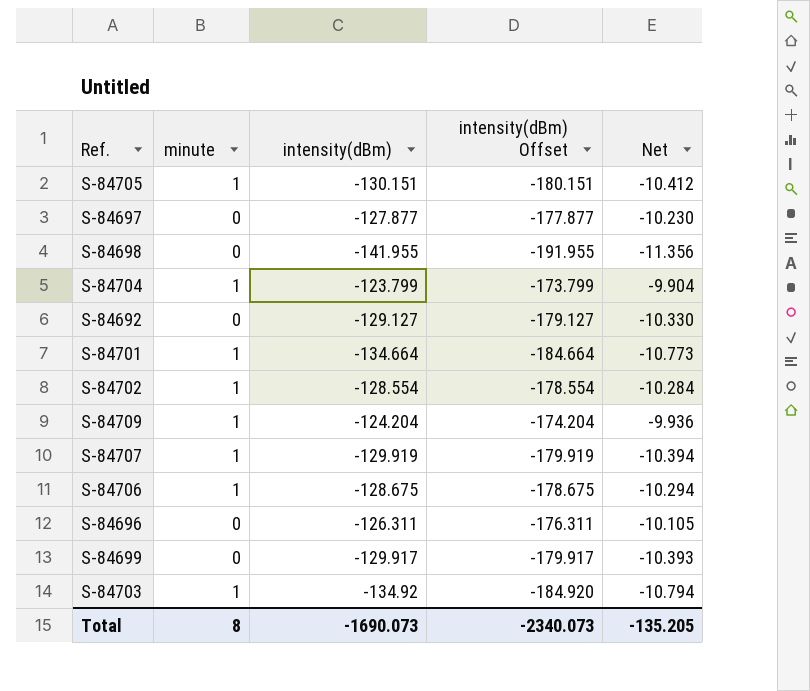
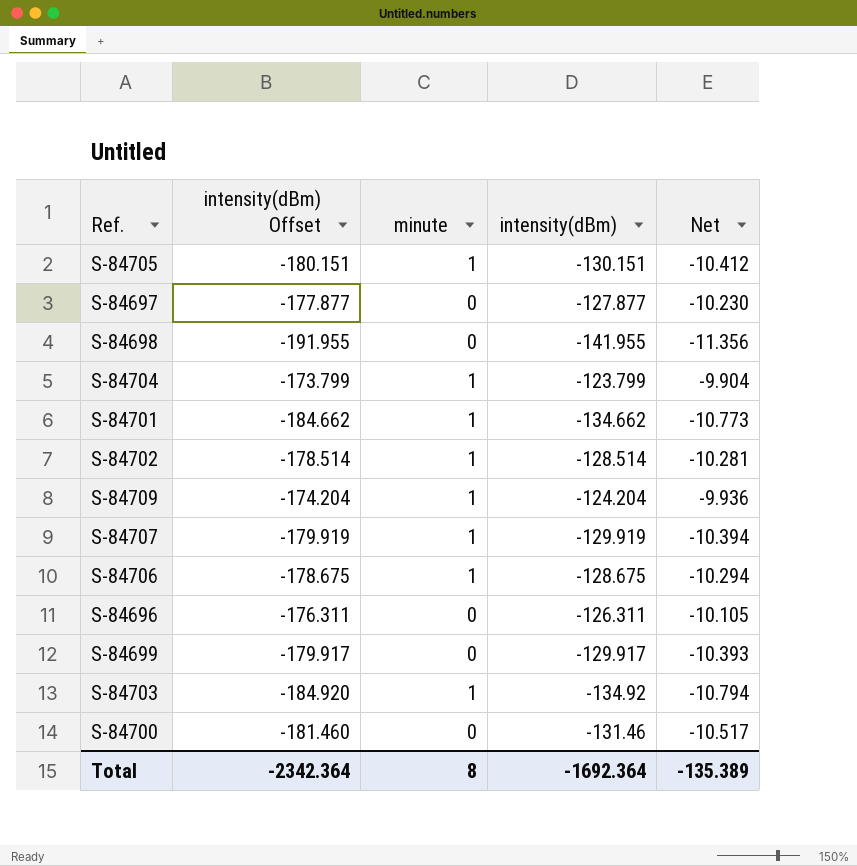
column intensity(dBm) Offset | position: 4 -> 2
row S-84692: 0 | -129.127 | -179.127 | -10.330 -> none
S-84701 | intensity(dBm) Offset: -184.664 -> -184.662
S-84701 | intensity(dBm): -134.664 -> -134.662
S-84702 | intensity(dBm) Offset: -178.554 -> -178.514
S-84702 | intensity(dBm): -128.554 -> -128.514
S-84702 | Net: -10.284 -> -10.281
row S-84700: none -> -181.460 | 0 | -131.46 | -10.517
Total | intensity(dBm) Offset: -2340.073 -> -2342.364
Total | intensity(dBm): -1690.073 -> -1692.364
Total | Net: -135.205 -> -135.389

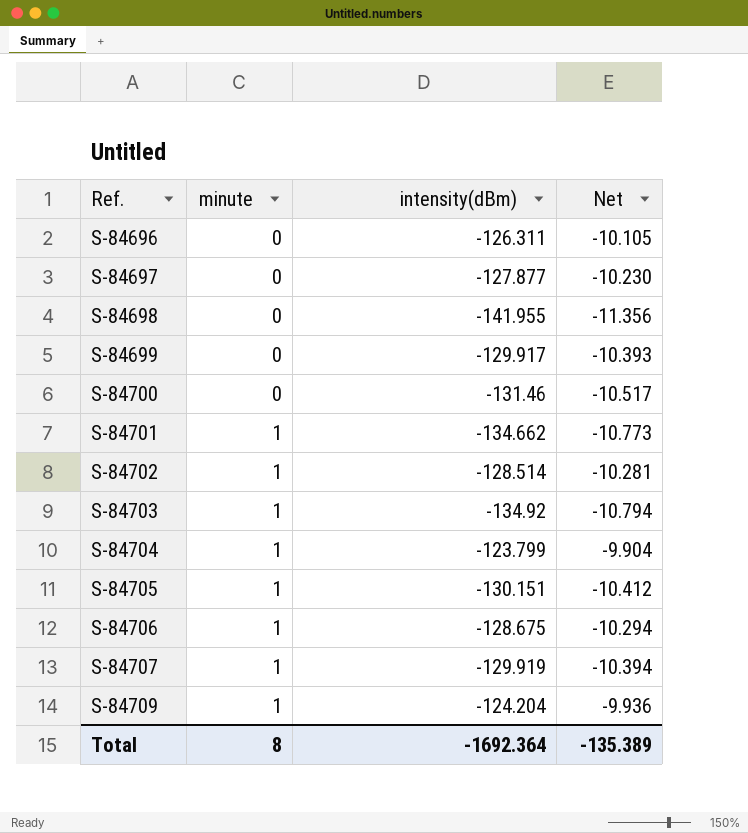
row order: none -> Ref. ascending
column intensity(dBm) Offset | formula: [intensity(dBm)] - 50 -> none

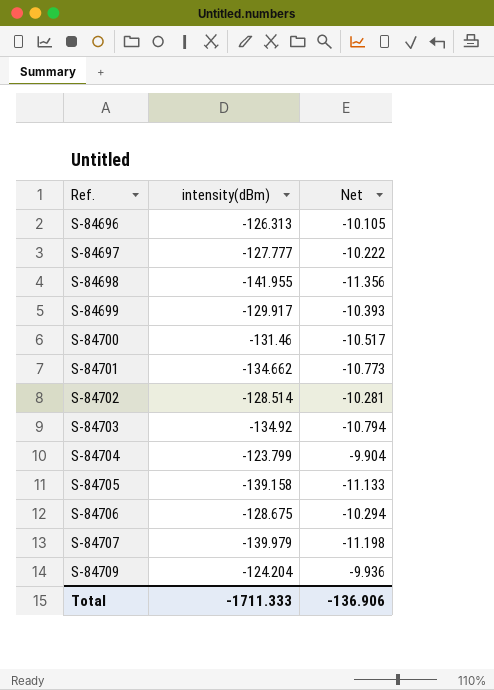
column minute | position: 2 -> none
S-84696 | intensity(dBm): -126.311 -> -126.313
S-84697 | intensity(dBm): -127.877 -> -127.777
S-84697 | Net: -10.230 -> -10.222
S-84705 | intensity(dBm): -130.151 -> -139.158
S-84705 | Net: -10.412 -> -11.133
S-84707 | intensity(dBm): -129.919 -> -139.979
S-84707 | Net: -10.394 -> -11.198
Total | intensity(dBm): -1692.364 -> -1711.333
Total | Net: -135.389 -> -136.906

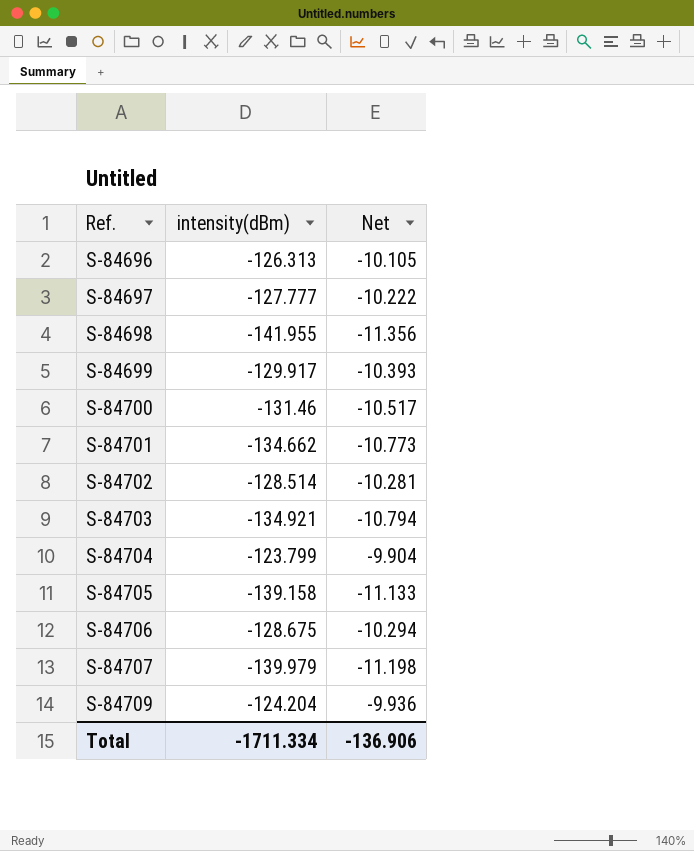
S-84703 | intensity(dBm): -134.92 -> -134.921
Total | intensity(dBm): -1711.333 -> -1711.334

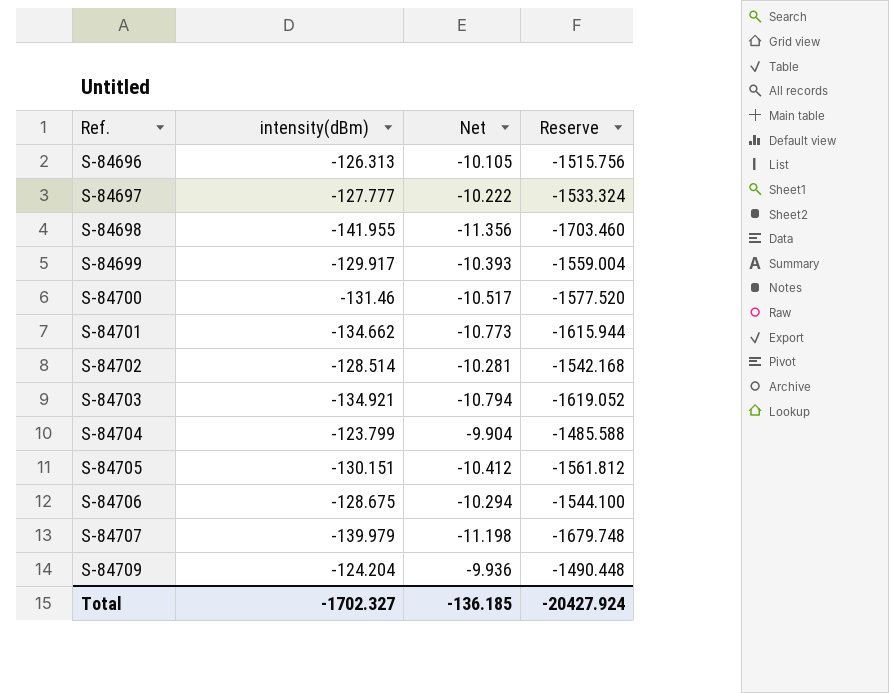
column Reserve | formula: none -> [intensity(dBm)] * 12
S-84705 | intensity(dBm): -139.158 -> -130.151
S-84705 | Net: -11.133 -> -10.412
Total | intensity(dBm): -1711.334 -> -1702.327
Total | Net: -136.906 -> -136.185

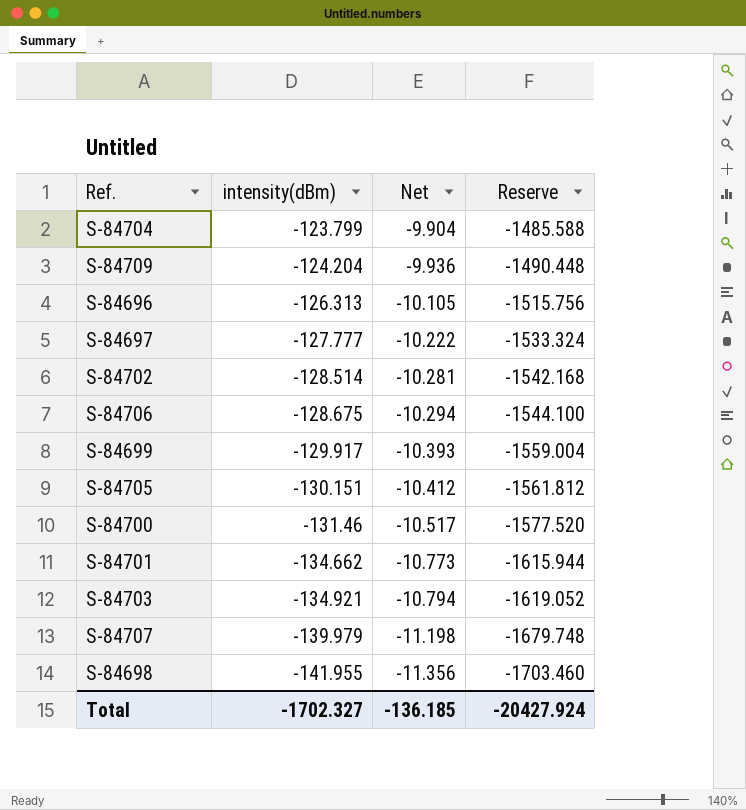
row order: Ref. ascending -> intensity(dBm) descending

